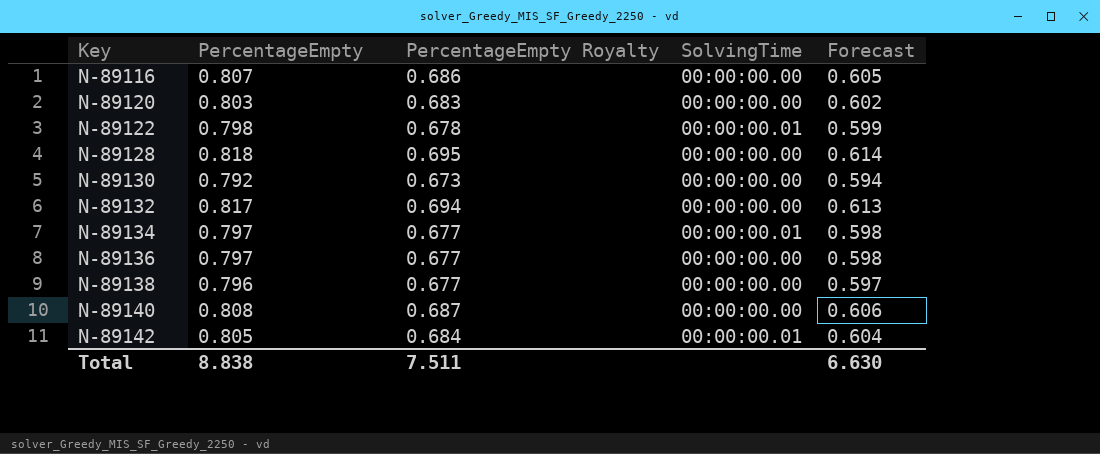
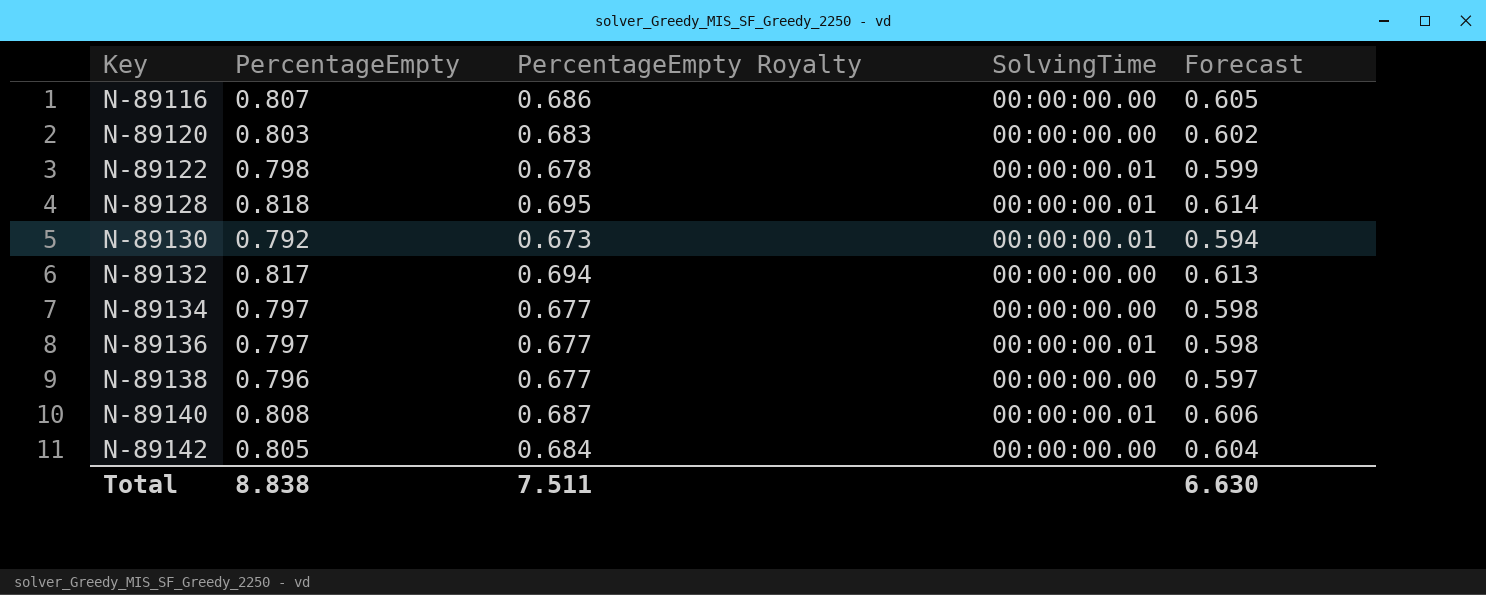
N-89128 | SolvingTime: 00:00:00.00 -> 00:00:00.01
N-89130 | SolvingTime: 00:00:00.00 -> 00:00:00.01
N-89134 | SolvingTime: 00:00:00.01 -> 00:00:00.00
N-89136 | SolvingTime: 00:00:00.00 -> 00:00:00.01
N-89140 | SolvingTime: 00:00:00.00 -> 00:00:00.01
N-89142 | SolvingTime: 00:00:00.01 -> 00:00:00.00

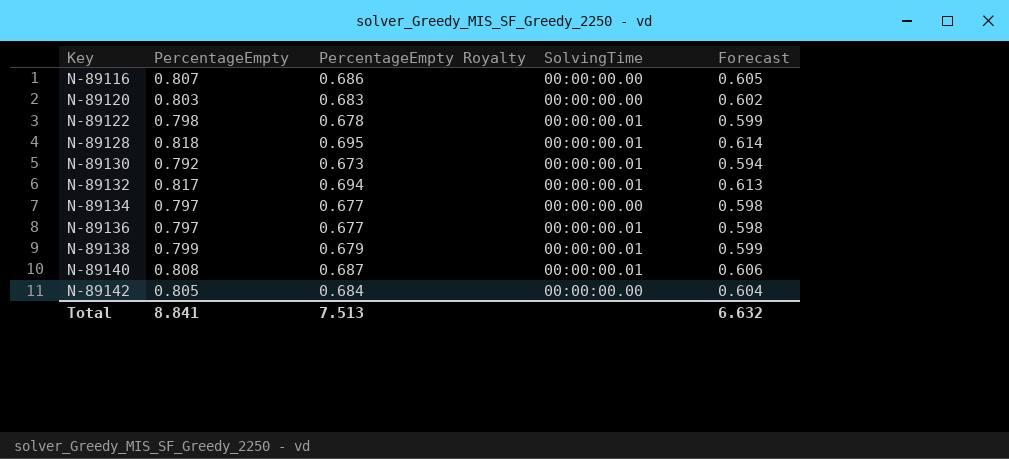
N-89132 | SolvingTime: 00:00:00.00 -> 00:00:00.01
N-89138 | PercentageEmpty: 0.796 -> 0.799
N-89138 | PercentageEmpty Royalty: 0.677 -> 0.679
N-89138 | SolvingTime: 00:00:00.00 -> 00:00:00.01
N-89138 | Forecast: 0.597 -> 0.599
Total | PercentageEmpty: 8.838 -> 8.841
Total | PercentageEmpty Royalty: 7.511 -> 7.513
Total | Forecast: 6.630 -> 6.632

